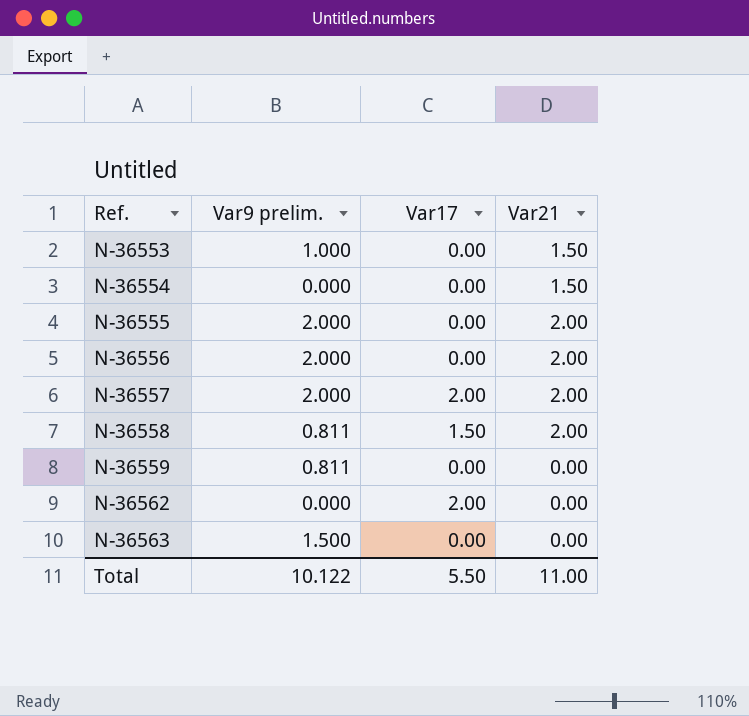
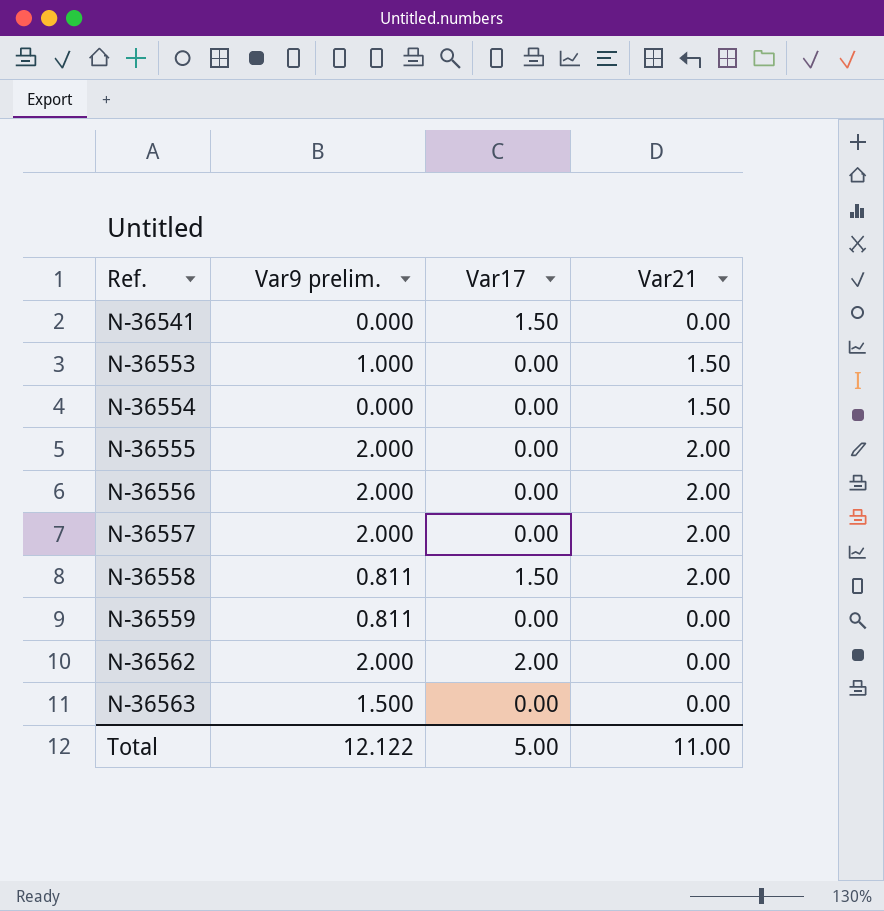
row N-36541: none -> 0.000 | 1.50 | 0.00
N-36557 | Var17: 2.00 -> 0.00
N-36562 | Var9 prelim.: 0.000 -> 2.000
Total | Var9 prelim.: 10.122 -> 12.122
Total | Var17: 5.50 -> 5.00

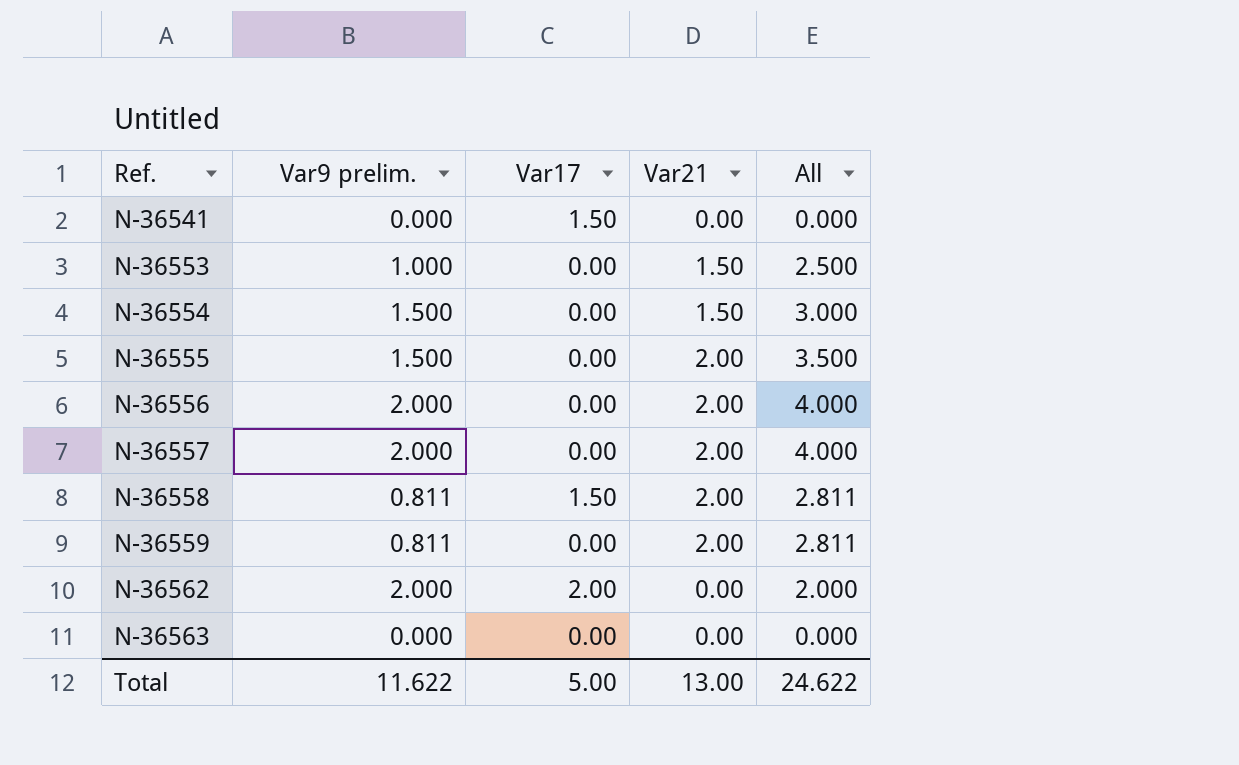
column All | formula: none -> [Var9 prelim.] + [Var21]
N-36554 | Var9 prelim.: 0.000 -> 1.500
N-36555 | Var9 prelim.: 2.000 -> 1.500
N-36559 | Var21: 0.00 -> 2.00
N-36563 | Var9 prelim.: 1.500 -> 0.000
Total | Var9 prelim.: 12.122 -> 11.622
Total | Var21: 11.00 -> 13.00

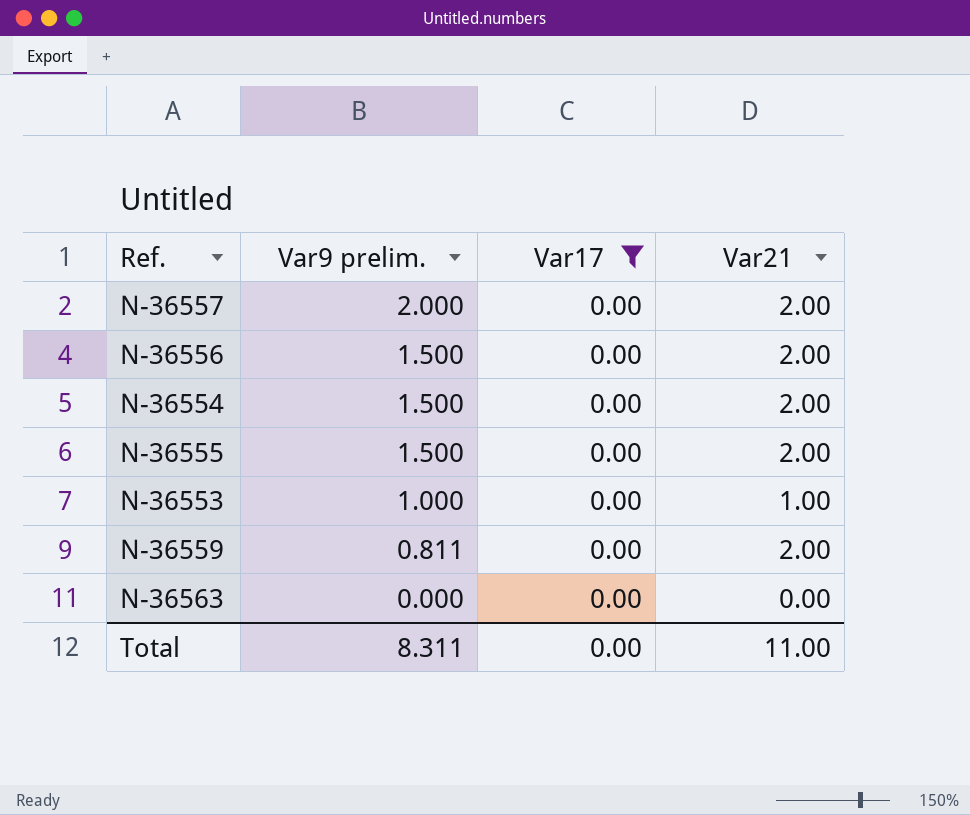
filter: none -> Var17 = 0.00
row order: Ref. ascending -> Var9 prelim. descending
column All | formula: [Var9 prelim.] + [Var21] -> none
N-36556 | Var9 prelim.: 2.000 -> 1.500
N-36554 | Var21: 1.50 -> 2.00
N-36553 | Var21: 1.50 -> 1.00
Total | Var9 prelim.: 11.622 -> 8.311
Total | Var17: 5.00 -> 0.00
Total | Var21: 13.00 -> 11.00

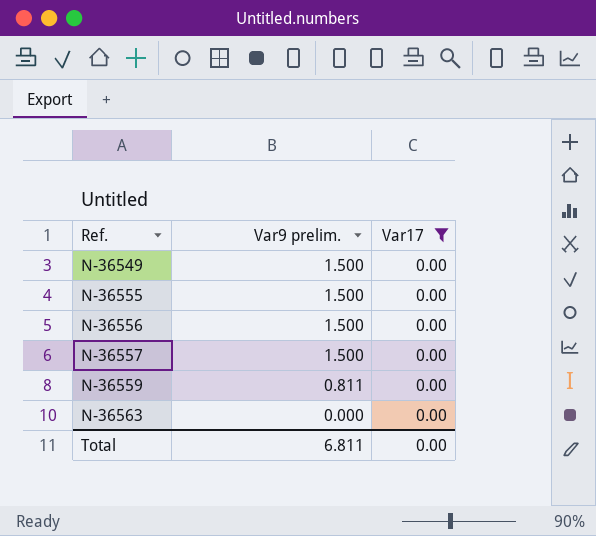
row order: Var9 prelim. descending -> Ref. ascending
column Var21 | position: 4 -> none
row N-36554: 1.500 | 0.00 | 2.00 -> none
row N-36553: 1.000 | 0.00 | 1.00 -> none
row N-36549: none -> 1.500 | 0.00
N-36557 | Var9 prelim.: 2.000 -> 1.500
Total | Var9 prelim.: 8.311 -> 6.811

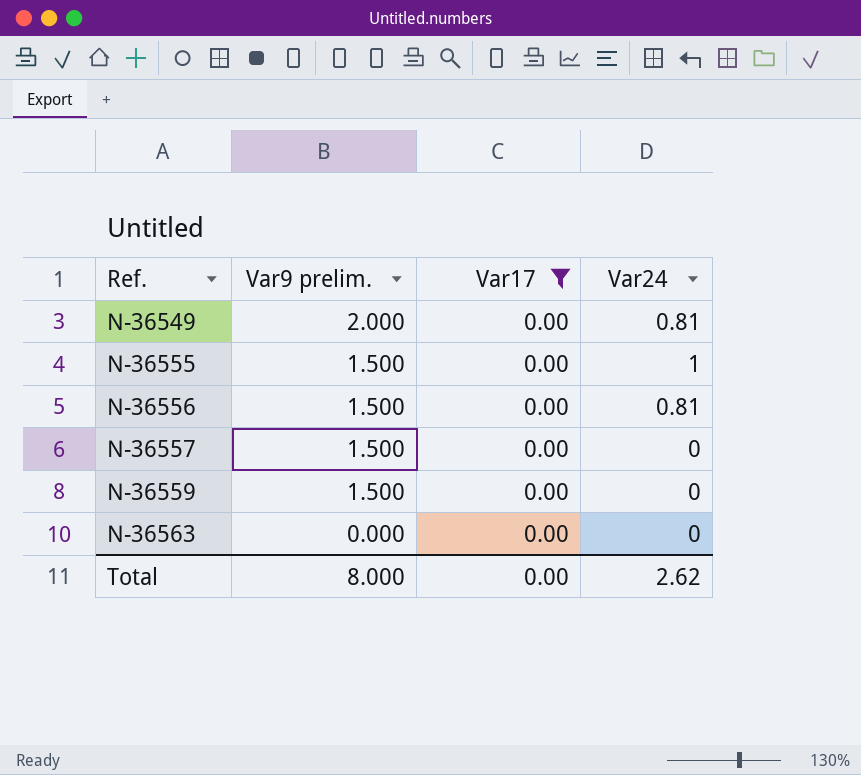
column Var24 | position: none -> 4
N-36549 | Var9 prelim.: 1.500 -> 2.000
N-36559 | Var9 prelim.: 0.811 -> 1.500
Total | Var9 prelim.: 6.811 -> 8.000

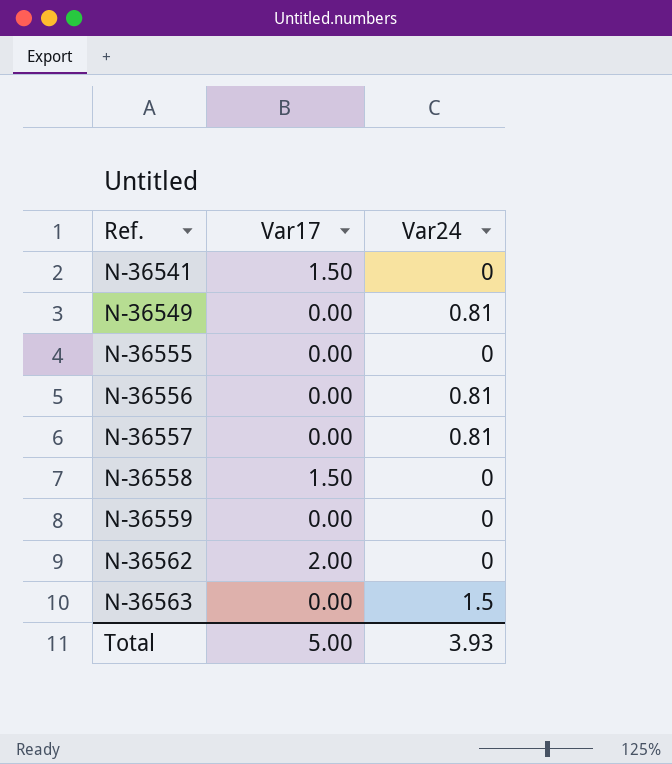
filter: Var17 = 0.00 -> none
column Var9 prelim. | position: 2 -> none
N-36555 | Var24: 1 -> 0
N-36557 | Var24: 0 -> 0.81
N-36563 | Var24: 0 -> 1.5
Total | Var17: 0.00 -> 5.00
Total | Var24: 2.62 -> 3.93

